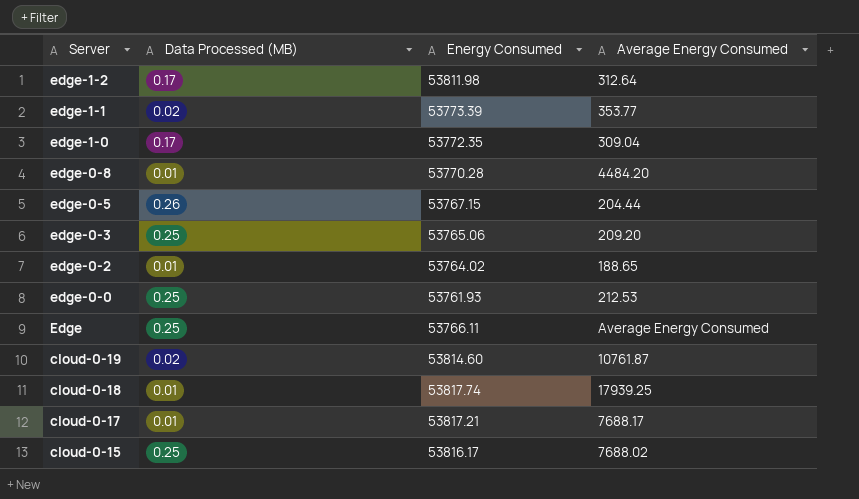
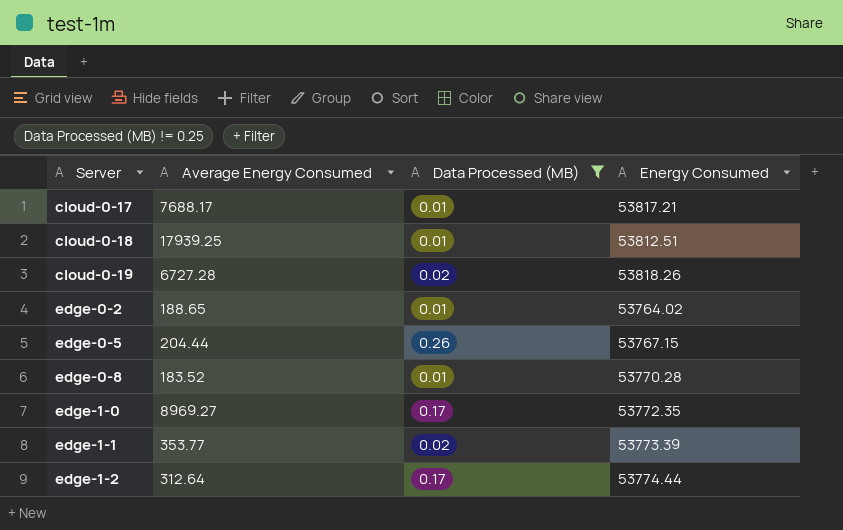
filter: none -> Data Processed (MB) != 0.25
row order: Server descending -> Server ascending
column Average Energy Consumed | position: 4 -> 2
cloud-0-18 | Energy Consumed: 53817.74 -> 53812.51
cloud-0-19 | Average Energy Consumed: 10761.87 -> 6727.28
cloud-0-19 | Energy Consumed: 53814.60 -> 53818.26
edge-0-8 | Average Energy Consumed: 4484.20 -> 183.52
edge-1-0 | Average Energy Consumed: 309.04 -> 8969.27
edge-1-2 | Energy Consumed: 53811.98 -> 53774.44

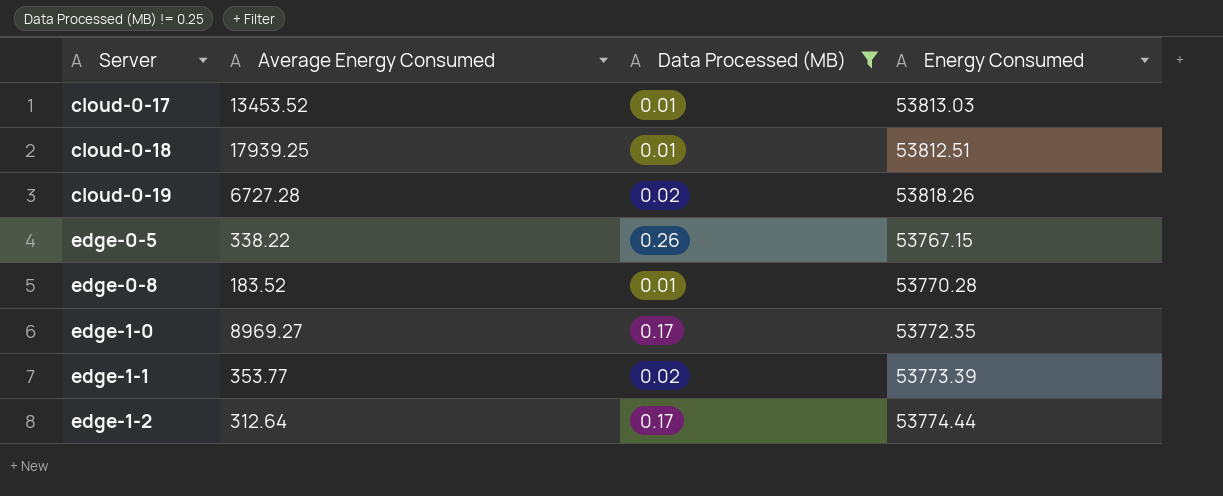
row edge-0-2: 188.65 | 0.01 | 53764.02 -> none
cloud-0-17 | Average Energy Consumed: 7688.17 -> 13453.52
cloud-0-17 | Energy Consumed: 53817.21 -> 53813.03
edge-0-5 | Average Energy Consumed: 204.44 -> 338.22

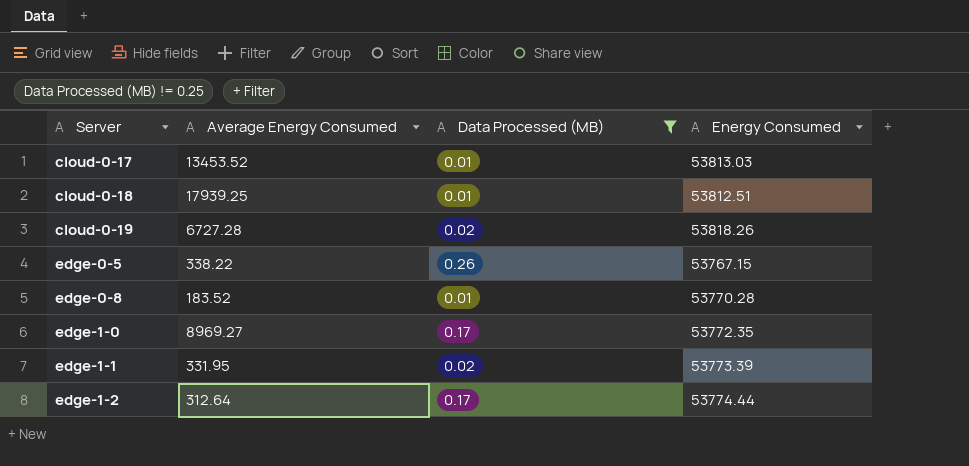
edge-1-1 | Average Energy Consumed: 353.77 -> 331.95

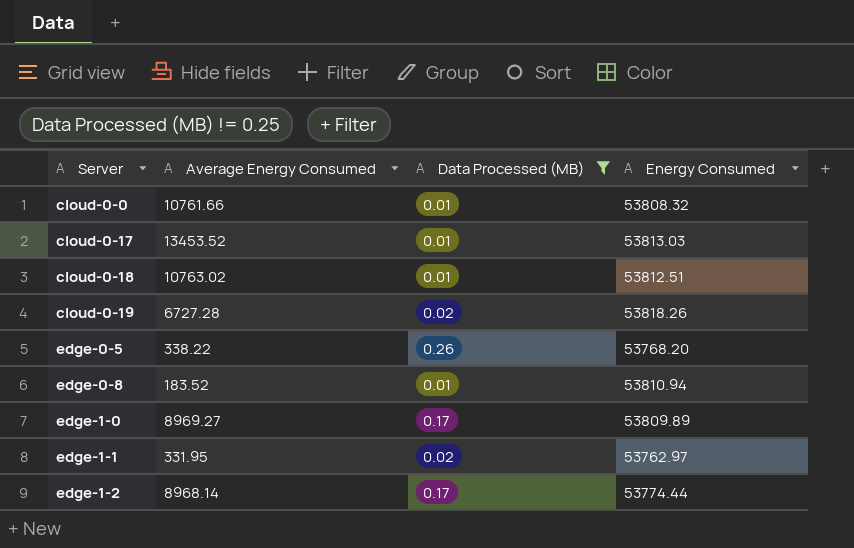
row cloud-0-0: none -> 10761.66 | 0.01 | 53808.32
cloud-0-18 | Average Energy Consumed: 17939.25 -> 10763.02
edge-0-5 | Energy Consumed: 53767.15 -> 53768.20
edge-0-8 | Energy Consumed: 53770.28 -> 53810.94
edge-1-0 | Energy Consumed: 53772.35 -> 53809.89
edge-1-1 | Energy Consumed: 53773.39 -> 53762.97
edge-1-2 | Average Energy Consumed: 312.64 -> 8968.14

